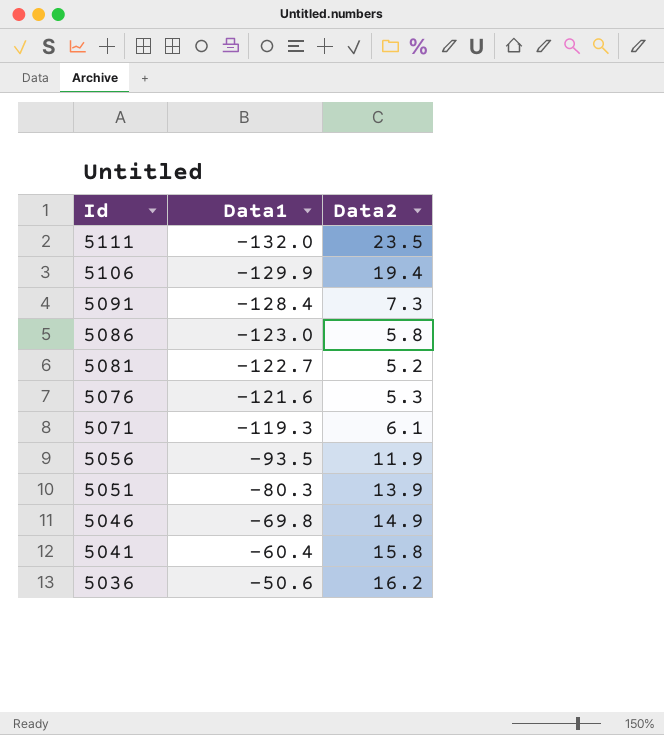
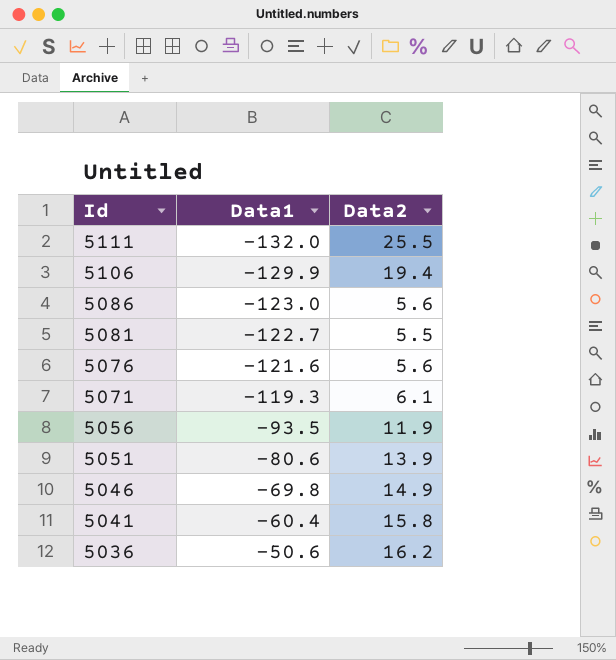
row 5091: -128.4 | 7.3 -> none
5111 | Data2: 23.5 -> 25.5
5086 | Data2: 5.8 -> 5.6
5081 | Data2: 5.2 -> 5.5
5076 | Data2: 5.3 -> 5.6
5051 | Data1: -80.3 -> -80.6

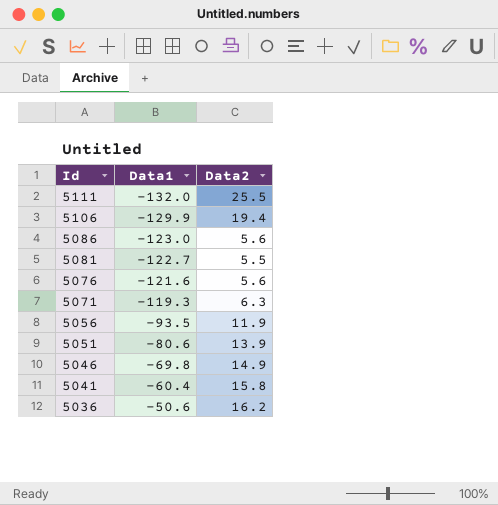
5071 | Data2: 6.1 -> 6.3

